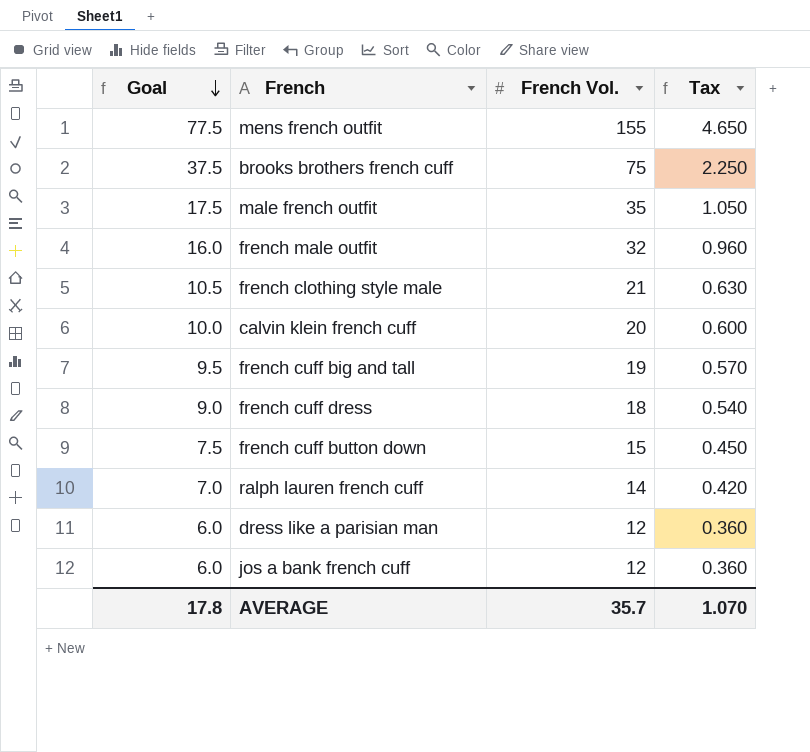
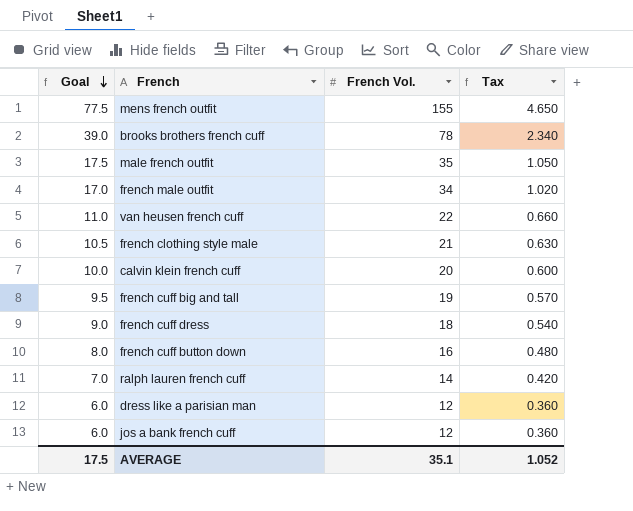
brooks brothers french cuff | Goal: 37.5 -> 39.0
brooks brothers french cuff | French Vol.: 75 -> 78
brooks brothers french cuff | Tax: 2.250 -> 2.340
french male outfit | Goal: 16.0 -> 17.0
french male outfit | French Vol.: 32 -> 34
french male outfit | Tax: 0.960 -> 1.020
row van heusen french cuff: none -> 11.0 | 22 | 0.660
french cuff button down | Goal: 7.5 -> 8.0
french cuff button down | French Vol.: 15 -> 16
french cuff button down | Tax: 0.450 -> 0.480
AVERAGE | Goal: 17.8 -> 17.5
AVERAGE | French Vol.: 35.7 -> 35.1
AVERAGE | Tax: 1.070 -> 1.052

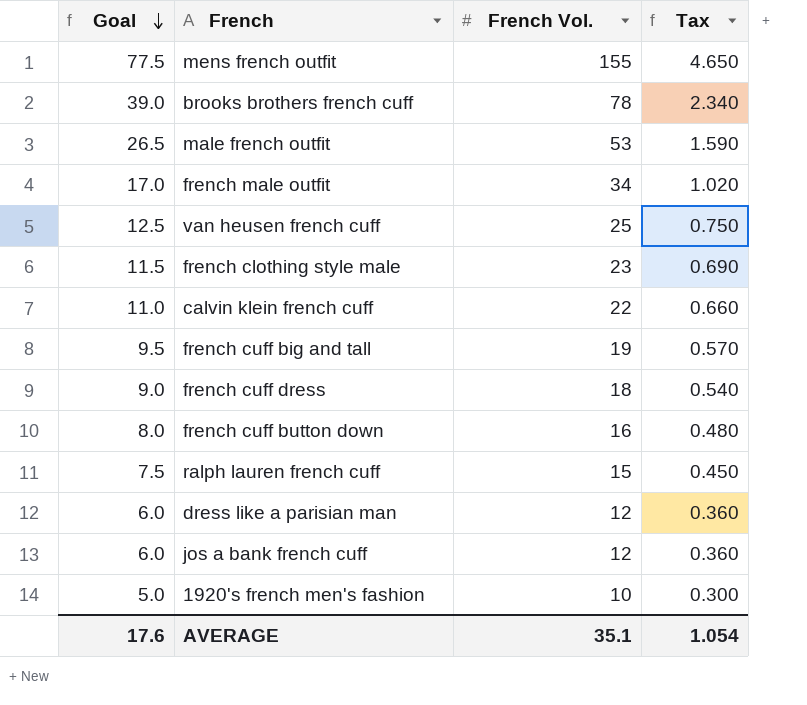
male french outfit | Goal: 17.5 -> 26.5
male french outfit | French Vol.: 35 -> 53
male french outfit | Tax: 1.050 -> 1.590
van heusen french cuff | Goal: 11.0 -> 12.5
van heusen french cuff | French Vol.: 22 -> 25
van heusen french cuff | Tax: 0.660 -> 0.750
french clothing style male | Goal: 10.5 -> 11.5
french clothing style male | French Vol.: 21 -> 23
french clothing style male | Tax: 0.630 -> 0.690
calvin klein french cuff | Goal: 10.0 -> 11.0
calvin klein french cuff | French Vol.: 20 -> 22
calvin klein french cuff | Tax: 0.600 -> 0.660
ralph lauren french cuff | Goal: 7.0 -> 7.5
ralph lauren french cuff | French Vol.: 14 -> 15
ralph lauren french cuff | Tax: 0.420 -> 0.450
row 1920's french men's fashion: none -> 5.0 | 10 | 0.300
AVERAGE | Goal: 17.5 -> 17.6
AVERAGE | Tax: 1.052 -> 1.054

